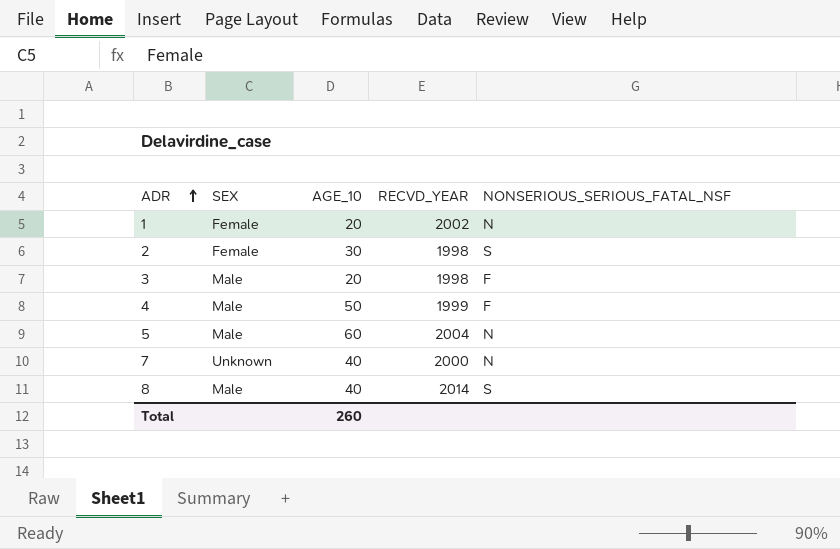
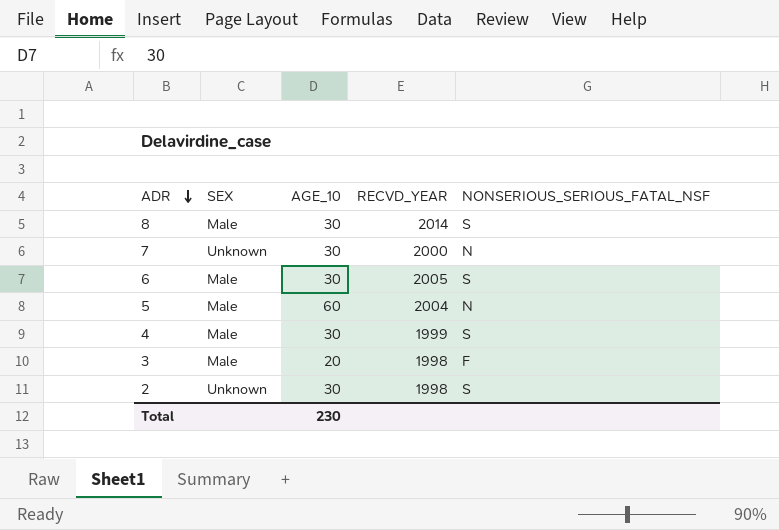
row order: ADR ascending -> ADR descending
row 1: Female | 20 | 2002 | N -> none
8 | AGE_10: 40 -> 30
7 | AGE_10: 40 -> 30
row 6: none -> Male | 30 | 2005 | S
4 | AGE_10: 50 -> 30
4 | NONSERIOUS_SERIOUS_FATAL_NSF: F -> S
2 | SEX: Female -> Unknown
Total | AGE_10: 260 -> 230

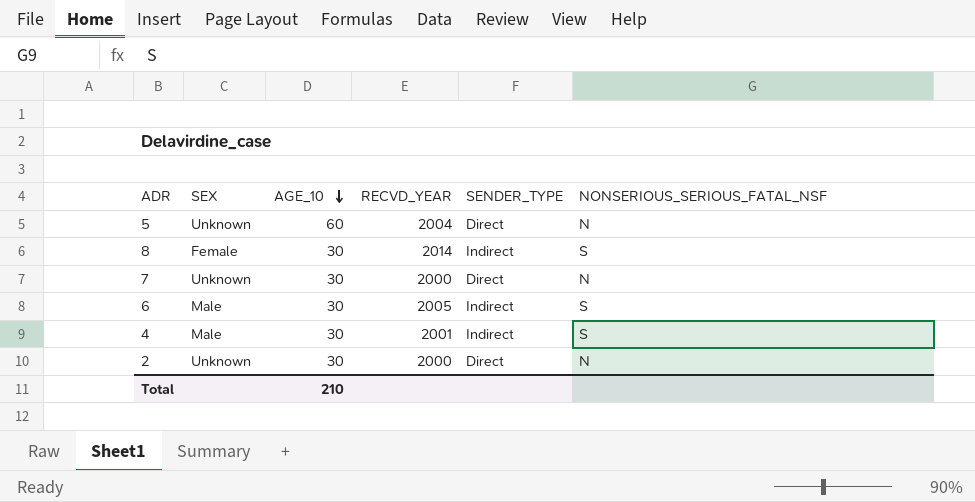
row order: ADR descending -> AGE_10 descending
column SENDER_TYPE | position: none -> 5
row 3: Male | 20 | 1998 | F -> none
5 | SEX: Male -> Unknown
8 | SEX: Male -> Female
4 | RECVD_YEAR: 1999 -> 2001
2 | RECVD_YEAR: 1998 -> 2000
2 | NONSERIOUS_SERIOUS_FATAL_NSF: S -> N
Total | AGE_10: 230 -> 210

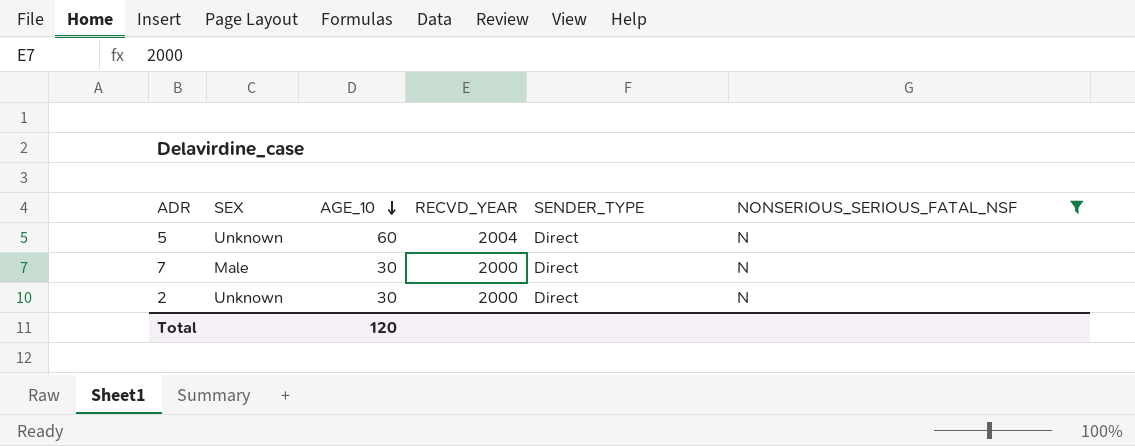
filter: none -> NONSERIOUS_SERIOUS_FATAL_NSF = N
7 | SEX: Unknown -> Male
Total | AGE_10: 210 -> 120

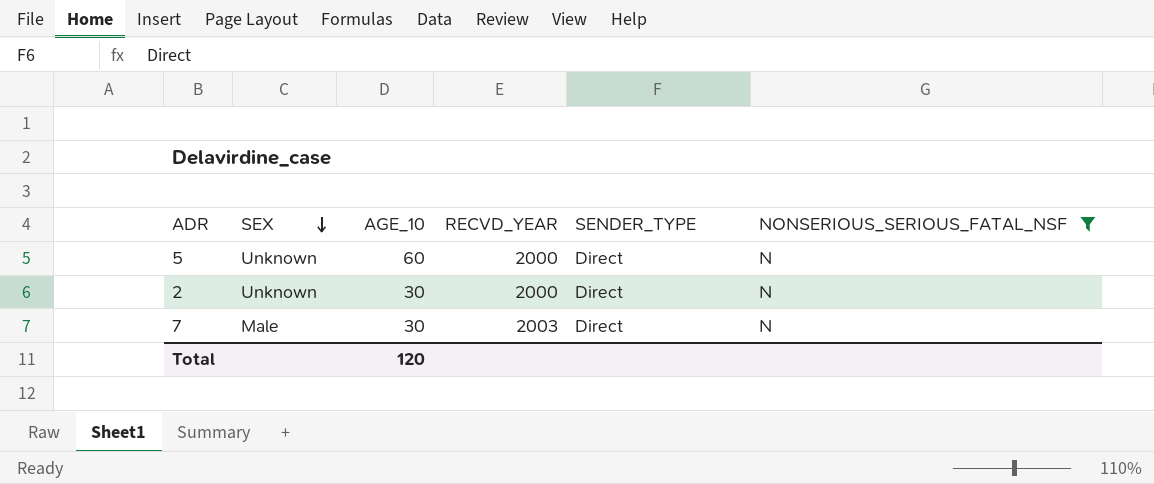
row order: AGE_10 descending -> SEX descending
5 | RECVD_YEAR: 2004 -> 2000
7 | RECVD_YEAR: 2000 -> 2003

